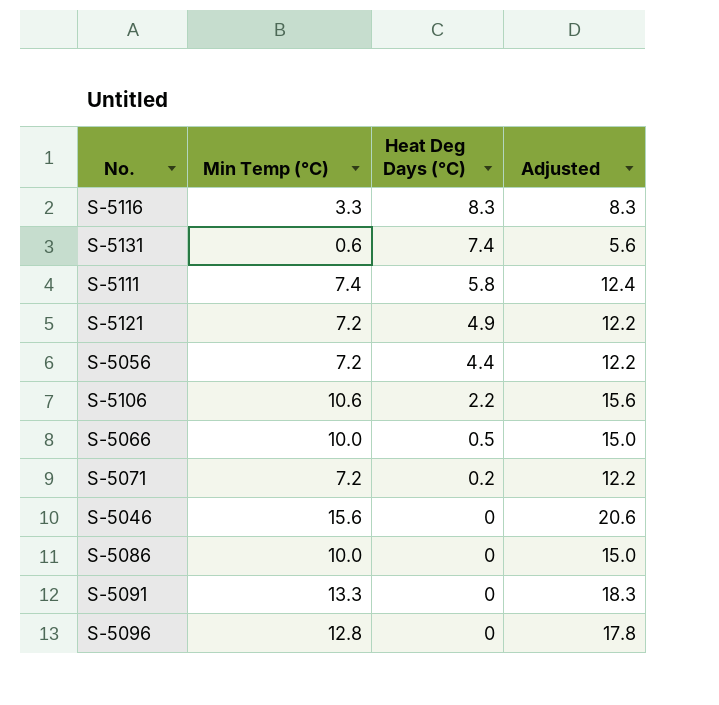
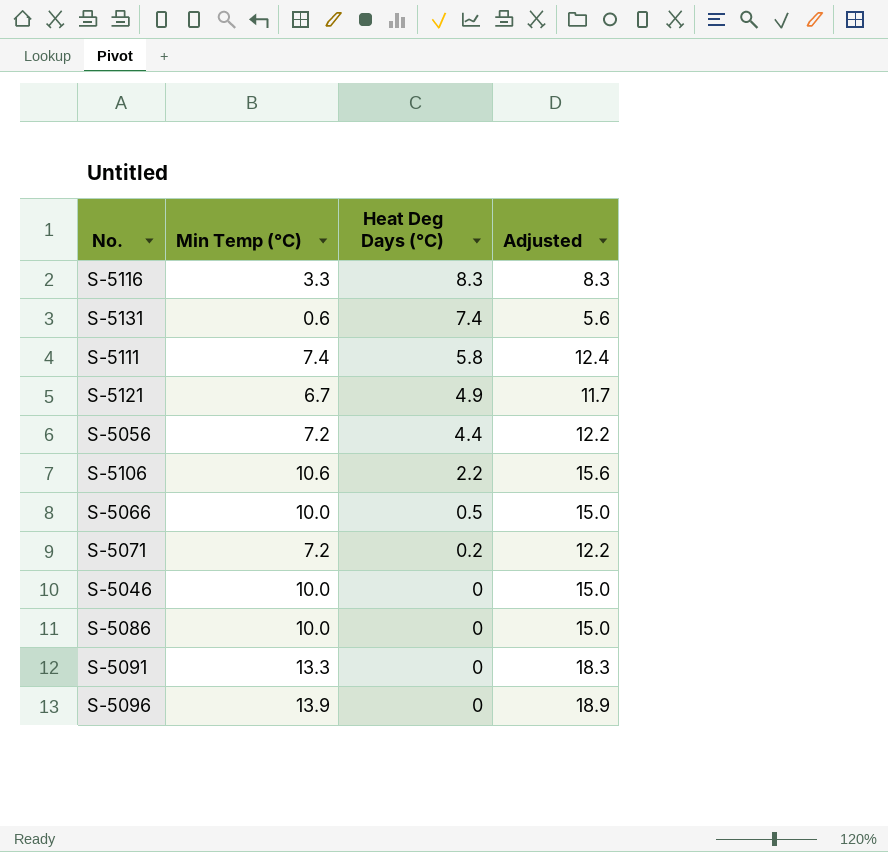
S-5121 | Min Temp (°C): 7.2 -> 6.7
S-5121 | Adjusted: 12.2 -> 11.7
S-5046 | Min Temp (°C): 15.6 -> 10.0
S-5046 | Adjusted: 20.6 -> 15.0
S-5096 | Min Temp (°C): 12.8 -> 13.9
S-5096 | Adjusted: 17.8 -> 18.9

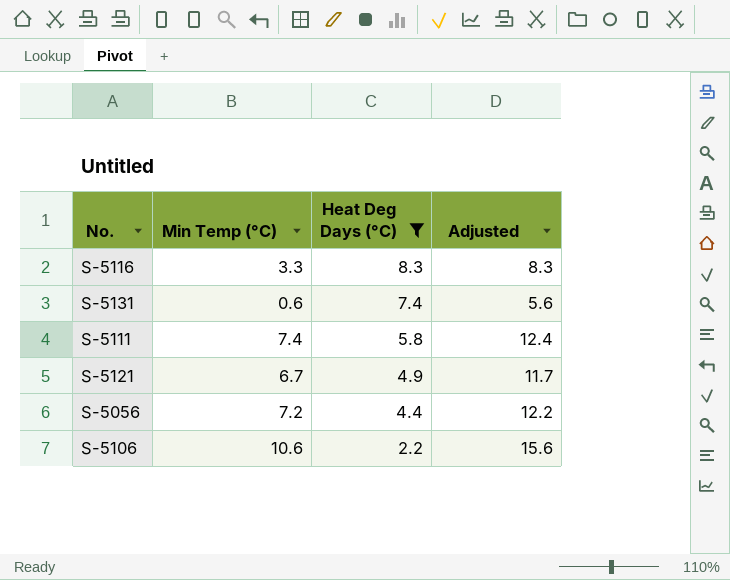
filter: none -> Heat Deg Days (°C) >= 2.2

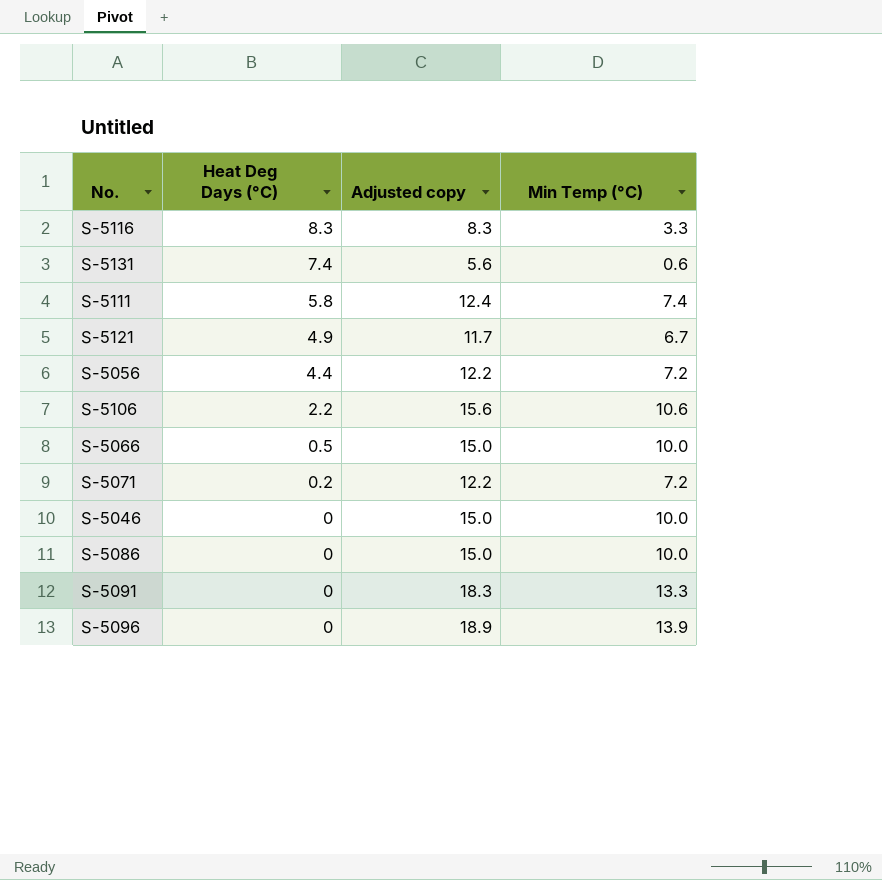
filter: Heat Deg Days (°C) >= 2.2 -> none
column name: Adjusted -> Adjusted copy
column Min Temp (°C) | position: 2 -> 4

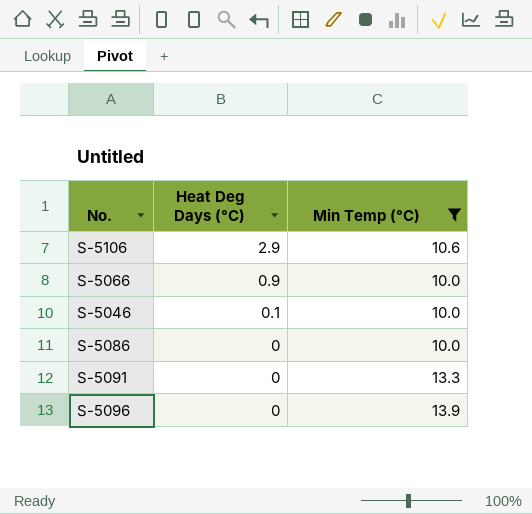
filter: none -> Min Temp (°C) >= 10.0
column Adjusted copy | formula: [Min Temp (°C)] + 5 -> none
S-5106 | Heat Deg Days (°C): 2.2 -> 2.9
S-5066 | Heat Deg Days (°C): 0.5 -> 0.9
S-5046 | Heat Deg Days (°C): 0 -> 0.1

